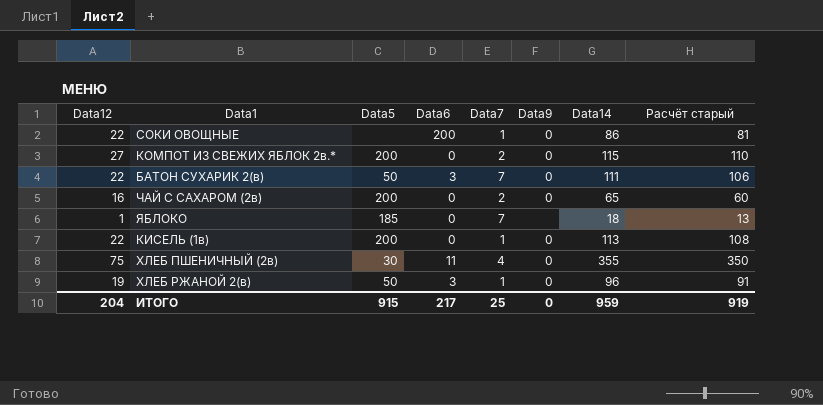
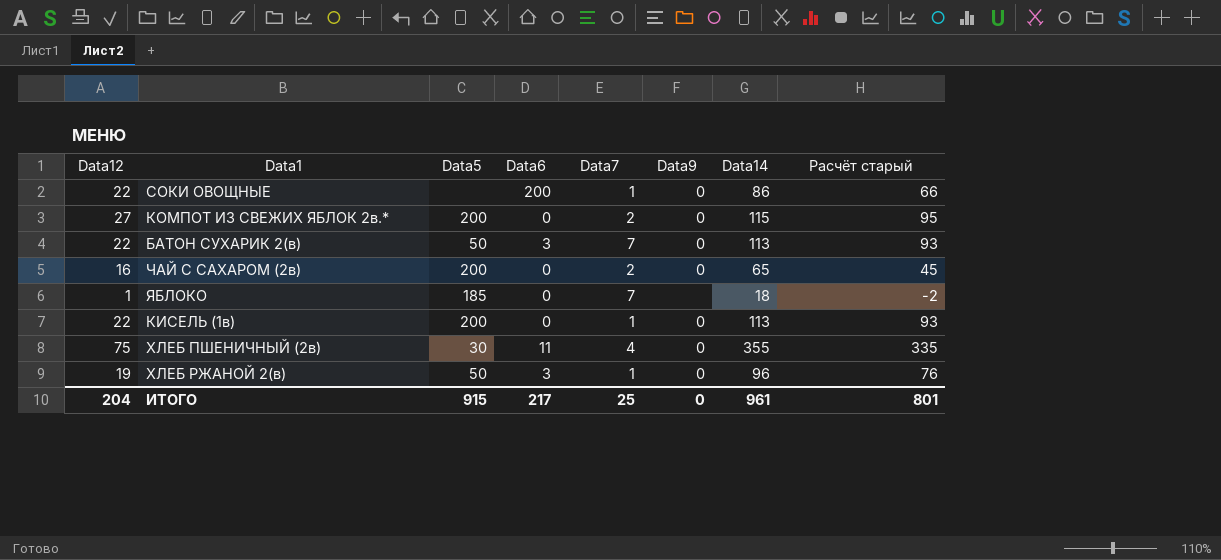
column Расчёт старый | formula: [Data14] - 5 -> [Data14] - 20
БАТОН СУХАРИК 2(в) | Data14: 111 -> 113
ИТОГО | Data14: 959 -> 961
ИТОГО | Расчёт старый: 919 -> 801

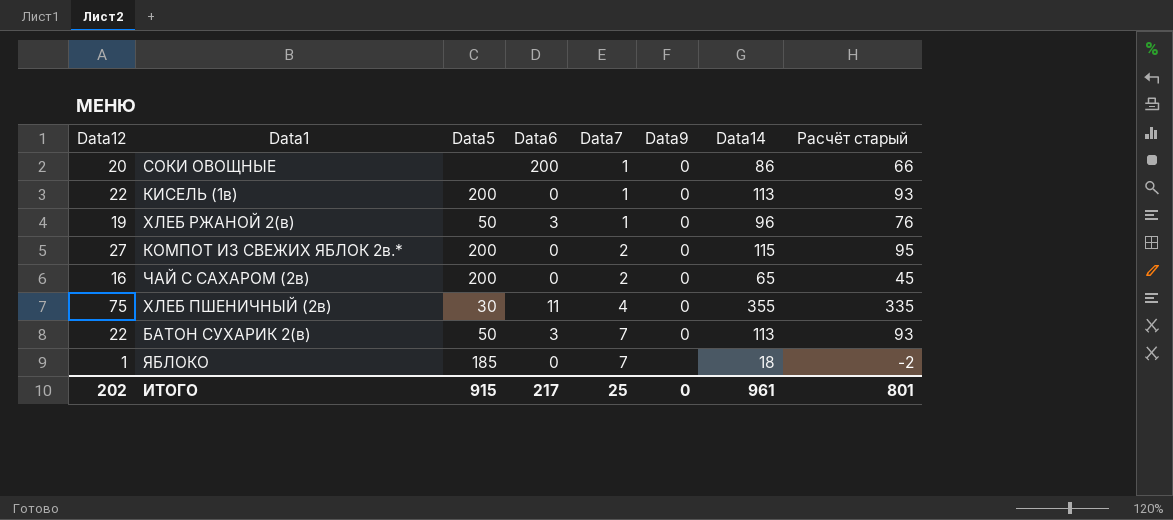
row order: none -> Data7 ascending
СОКИ ОВОЩНЫЕ | Data12: 22 -> 20
ИТОГО | Data12: 204 -> 202

